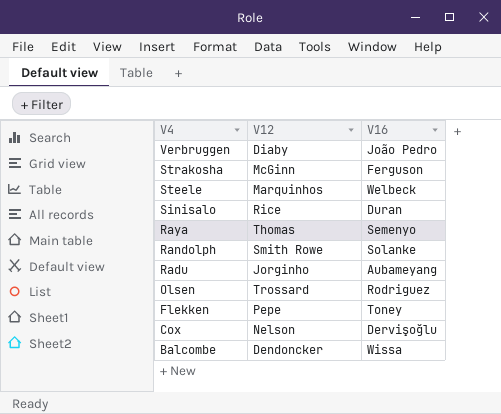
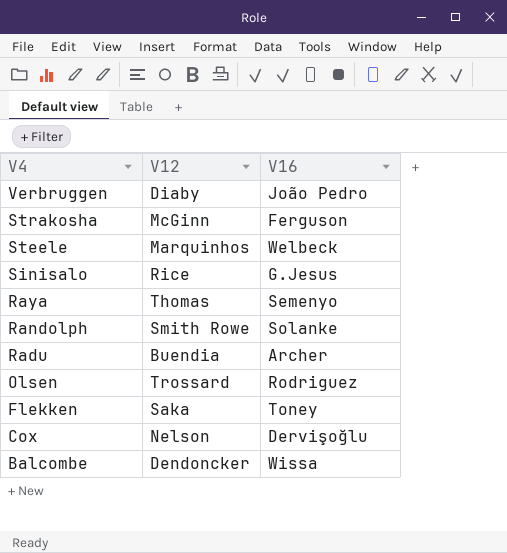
Sinisalo | V16: Duran -> G.Jesus
Radu | V12: Jorginho -> Buendia
Radu | V16: Aubameyang -> Archer
Flekken | V12: Pepe -> Saka

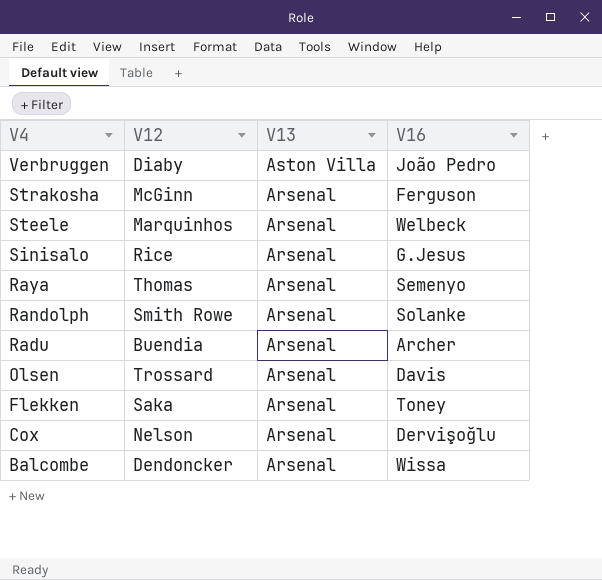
column V13 | position: none -> 3
Olsen | V16: Rodriguez -> Davis

